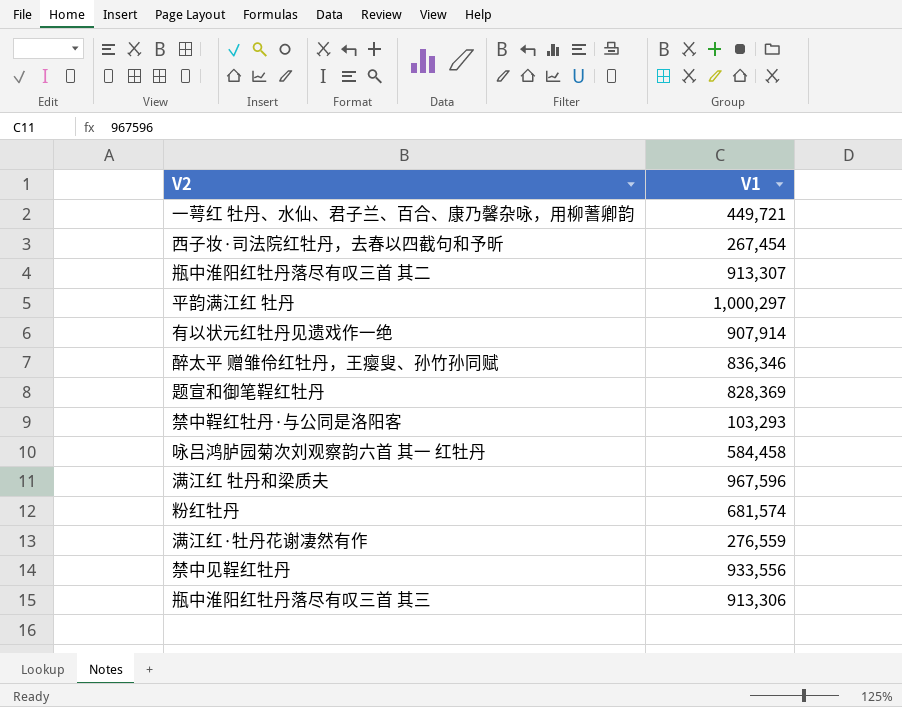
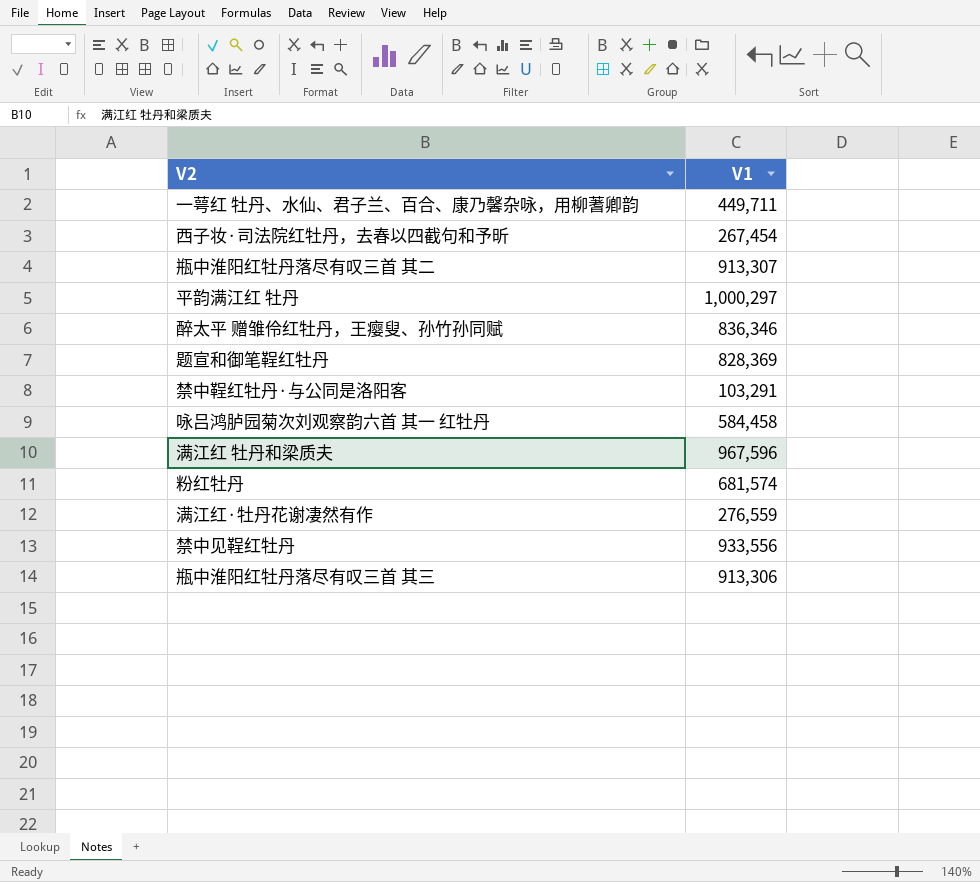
row 有以状元红牡丹见遗戏作一绝: 907,914 -> none
一萼红 牡丹、水仙、君子兰、百合、康乃馨杂咏，用柳蓍卿韵 | V1: 449,721 -> 449,711
禁中鞓红牡丹·与公同是洛阳客 | V1: 103,293 -> 103,291

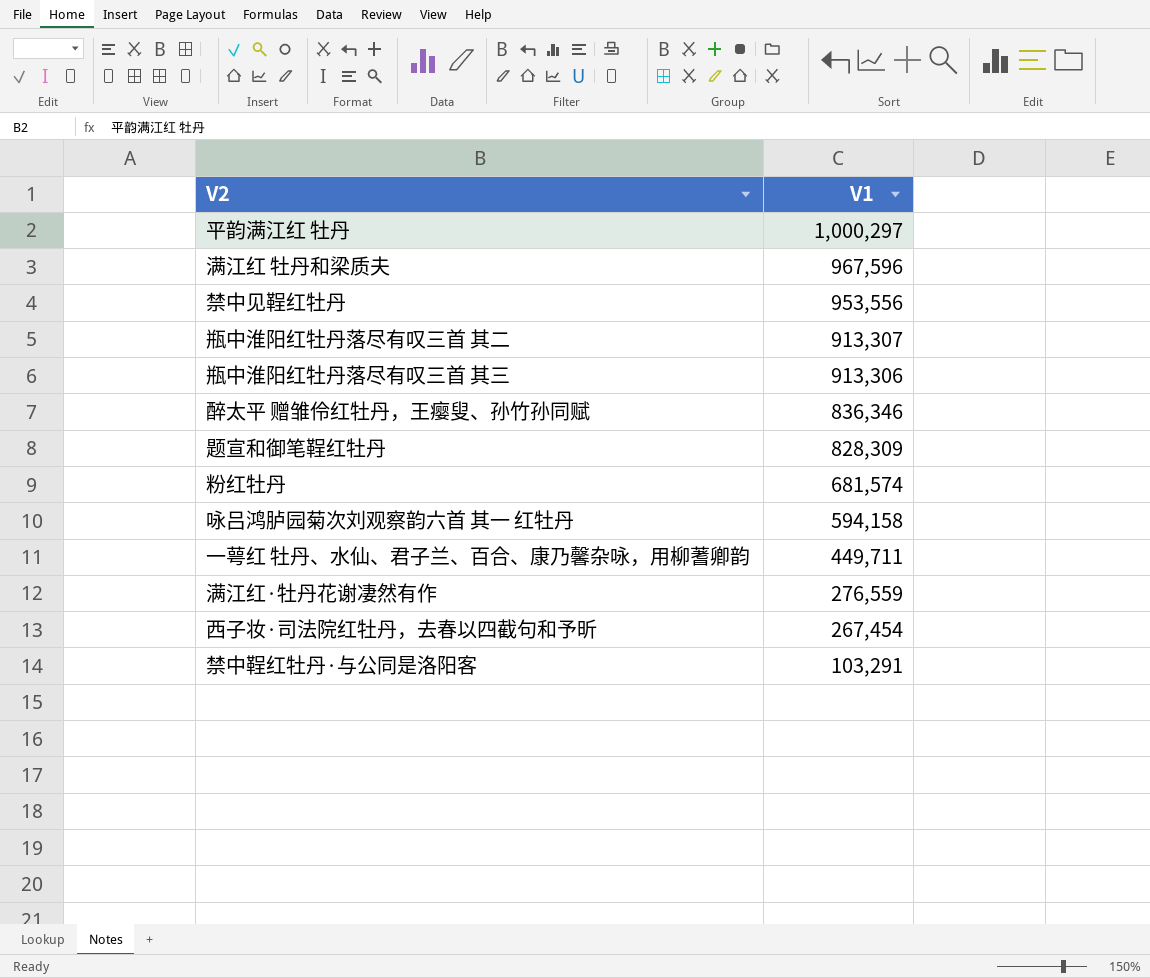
row order: none -> V1 descending
禁中见鞓红牡丹 | V1: 933,556 -> 953,556
题宣和御笔鞓红牡丹 | V1: 828,369 -> 828,309
咏吕鸿胪园菊次刘观察韵六首 其一 红牡丹 | V1: 584,458 -> 594,158

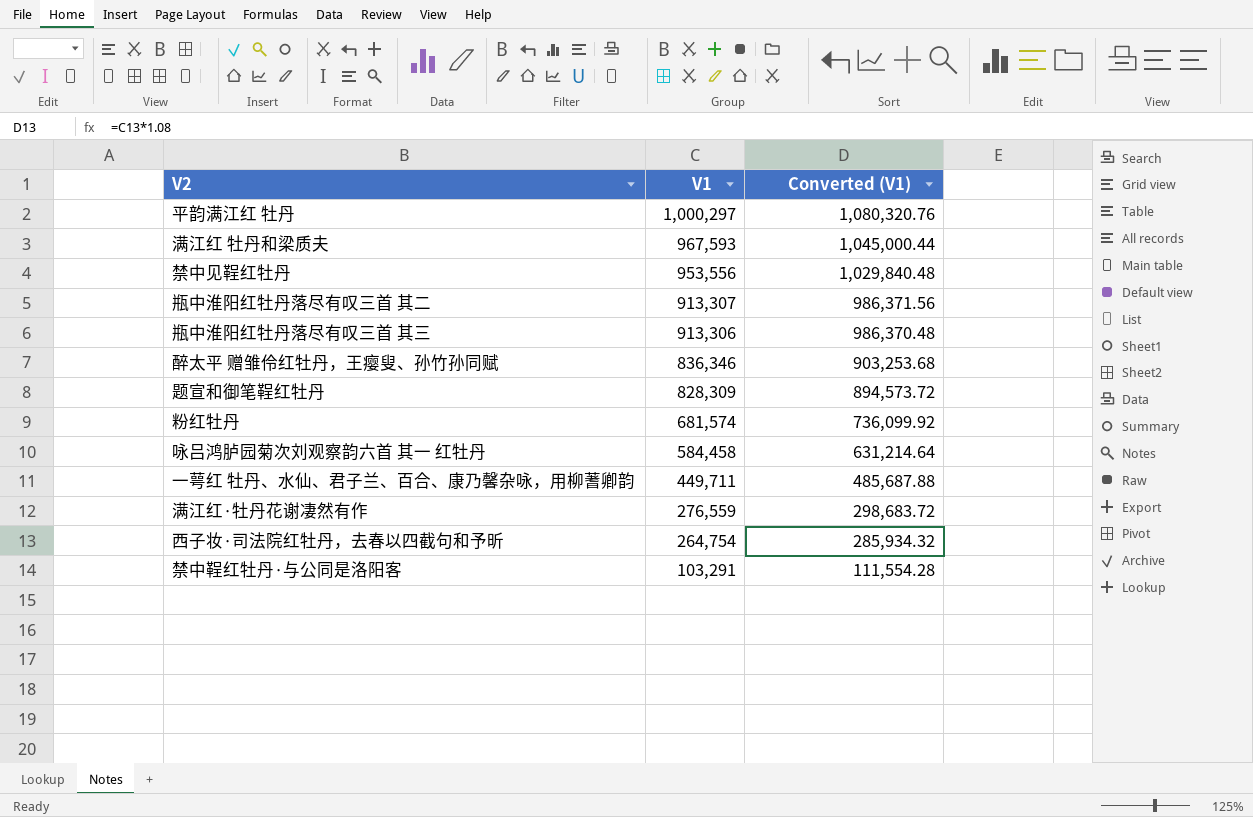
column Converted (V1) | formula: none -> [V1] * 1.08
满江红 牡丹和梁质夫 | V1: 967,596 -> 967,593
咏吕鸿胪园菊次刘观察韵六首 其一 红牡丹 | V1: 594,158 -> 584,458
西子妆·司法院红牡丹，去春以四截句和予昕 | V1: 267,454 -> 264,754

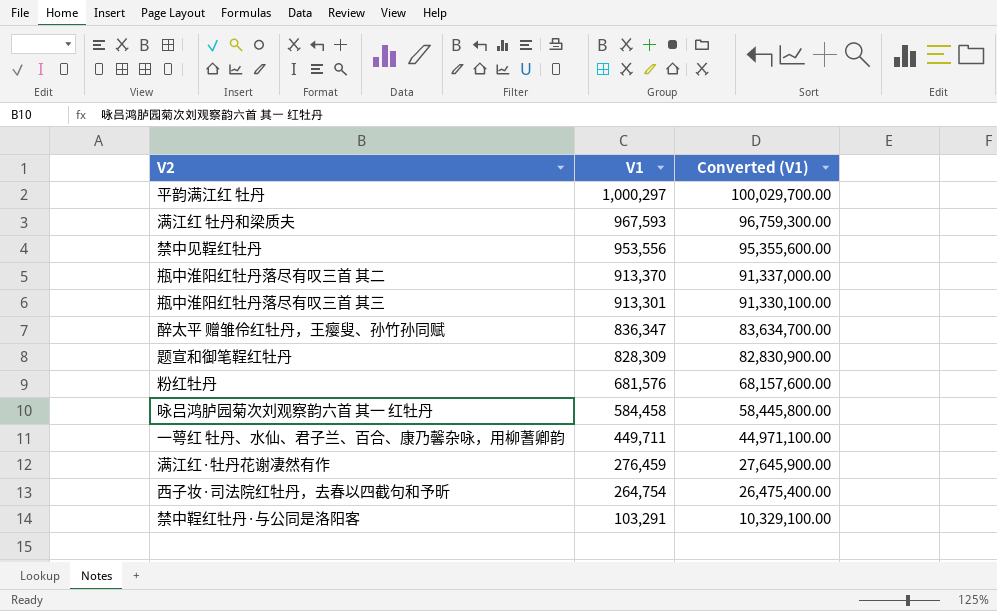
column Converted (V1) | formula: [V1] * 1.08 -> [V1] * 100
瓶中淮阳红牡丹落尽有叹三首 其二 | V1: 913,307 -> 913,370
瓶中淮阳红牡丹落尽有叹三首 其三 | V1: 913,306 -> 913,301
醉太平 赠雏伶红牡丹，王瘿叟、孙竹孙同赋 | V1: 836,346 -> 836,347
粉红牡丹 | V1: 681,574 -> 681,576
满江红·牡丹花谢凄然有作 | V1: 276,559 -> 276,459

